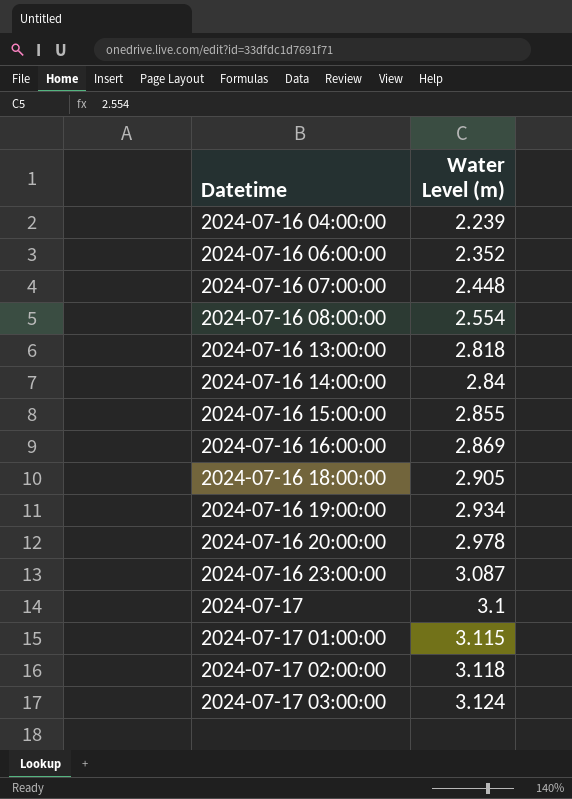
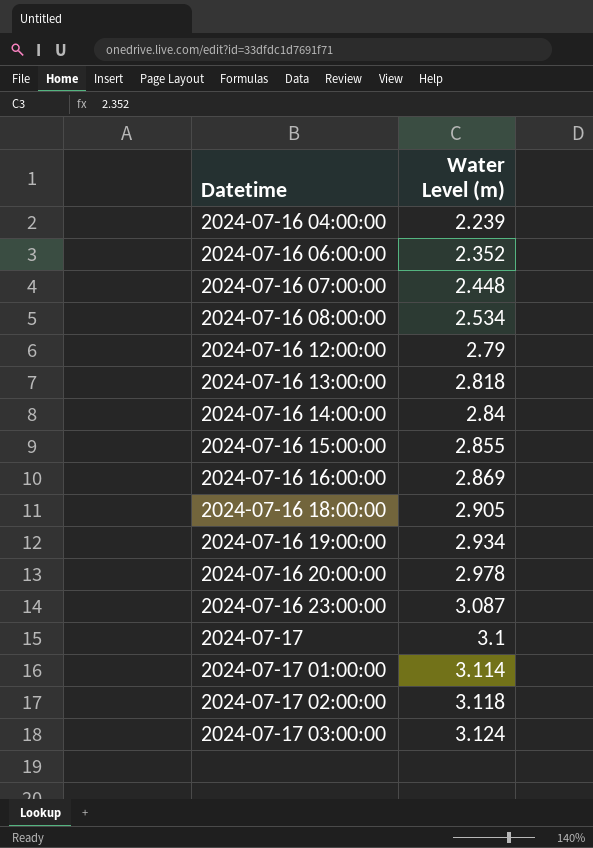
2024-07-16 08:00:00 | Water Level (m): 2.554 -> 2.534
row 2024-07-16 12:00:00: none -> 2.79
2024-07-17 01:00:00 | Water Level (m): 3.115 -> 3.114

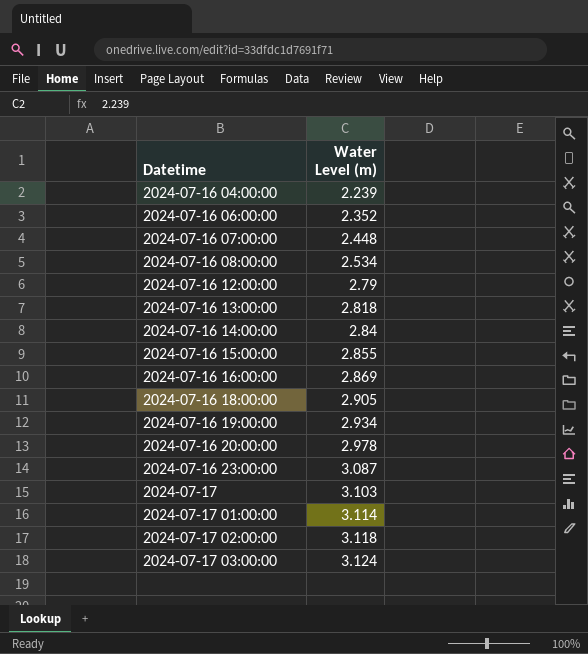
2024-07-17 | Water Level (m): 3.1 -> 3.103

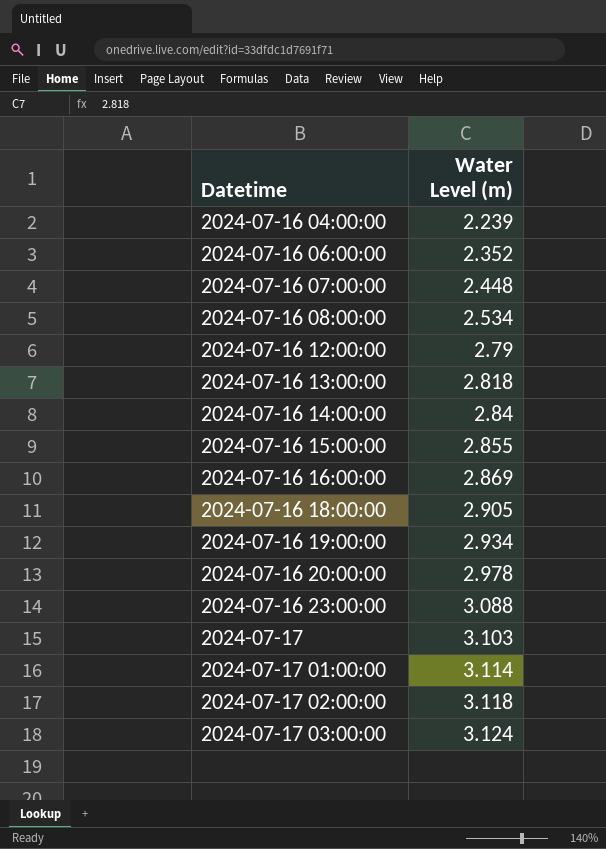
2024-07-16 23:00:00 | Water Level (m): 3.087 -> 3.088

